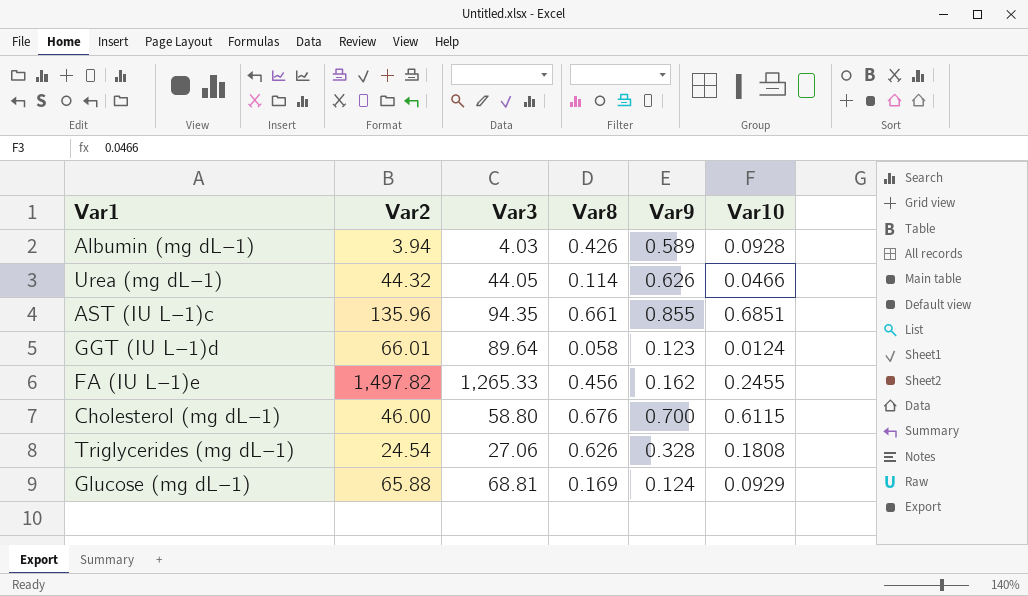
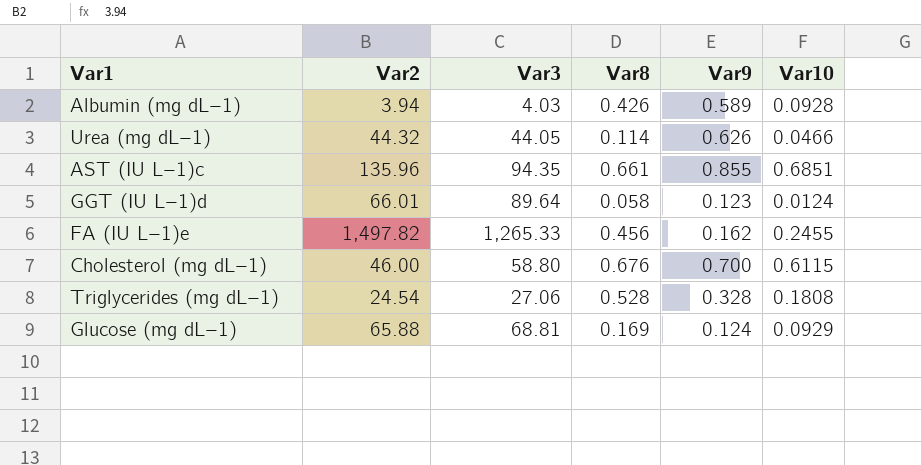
Triglycerides (mg dL−1) | Var8: 0.626 -> 0.528

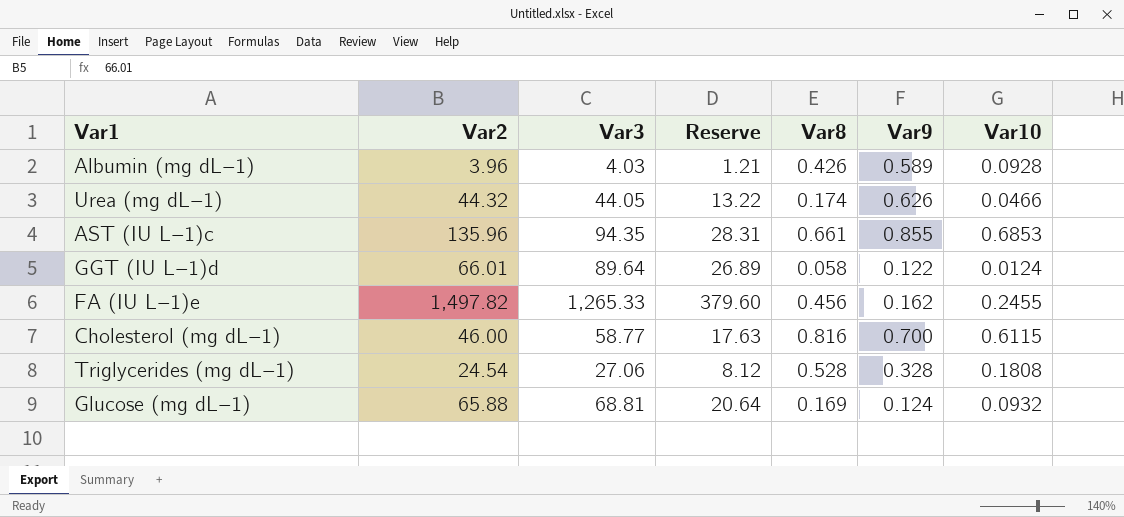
column Reserve | formula: none -> [Var3] * 0.3
Albumin (mg dL−1) | Var2: 3.94 -> 3.96
Urea (mg dL−1) | Var8: 0.114 -> 0.174
AST (IU L−1)c | Var10: 0.6851 -> 0.6853
GGT (IU L−1)d | Var9: 0.123 -> 0.122
Cholesterol (mg dL−1) | Var3: 58.80 -> 58.77
Cholesterol (mg dL−1) | Var8: 0.676 -> 0.816
Glucose (mg dL−1) | Var10: 0.0929 -> 0.0932

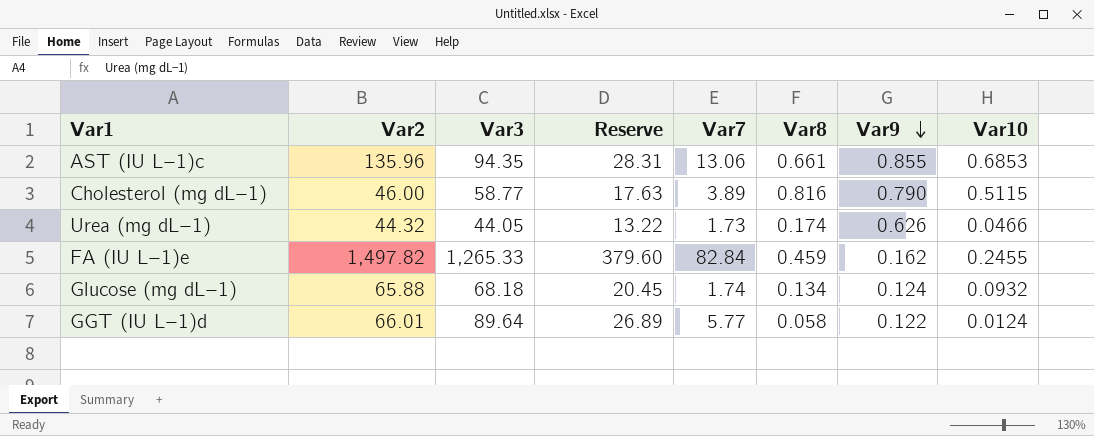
row order: none -> Var9 descending
column Var7 | position: none -> 5
row Albumin (mg dL−1): 3.96 | 4.03 | 1.21 | 0.426 | 0.589 | 0.0928 -> none
row Triglycerides (mg dL−1): 24.54 | 27.06 | 8.12 | 0.528 | 0.328 | 0.1808 -> none
Cholesterol (mg dL−1) | Var9: 0.700 -> 0.790
Cholesterol (mg dL−1) | Var10: 0.6115 -> 0.5115
FA (IU L−1)e | Var8: 0.456 -> 0.459
Glucose (mg dL−1) | Var3: 68.81 -> 68.18
Glucose (mg dL−1) | Reserve: 20.64 -> 20.45
Glucose (mg dL−1) | Var8: 0.169 -> 0.134

